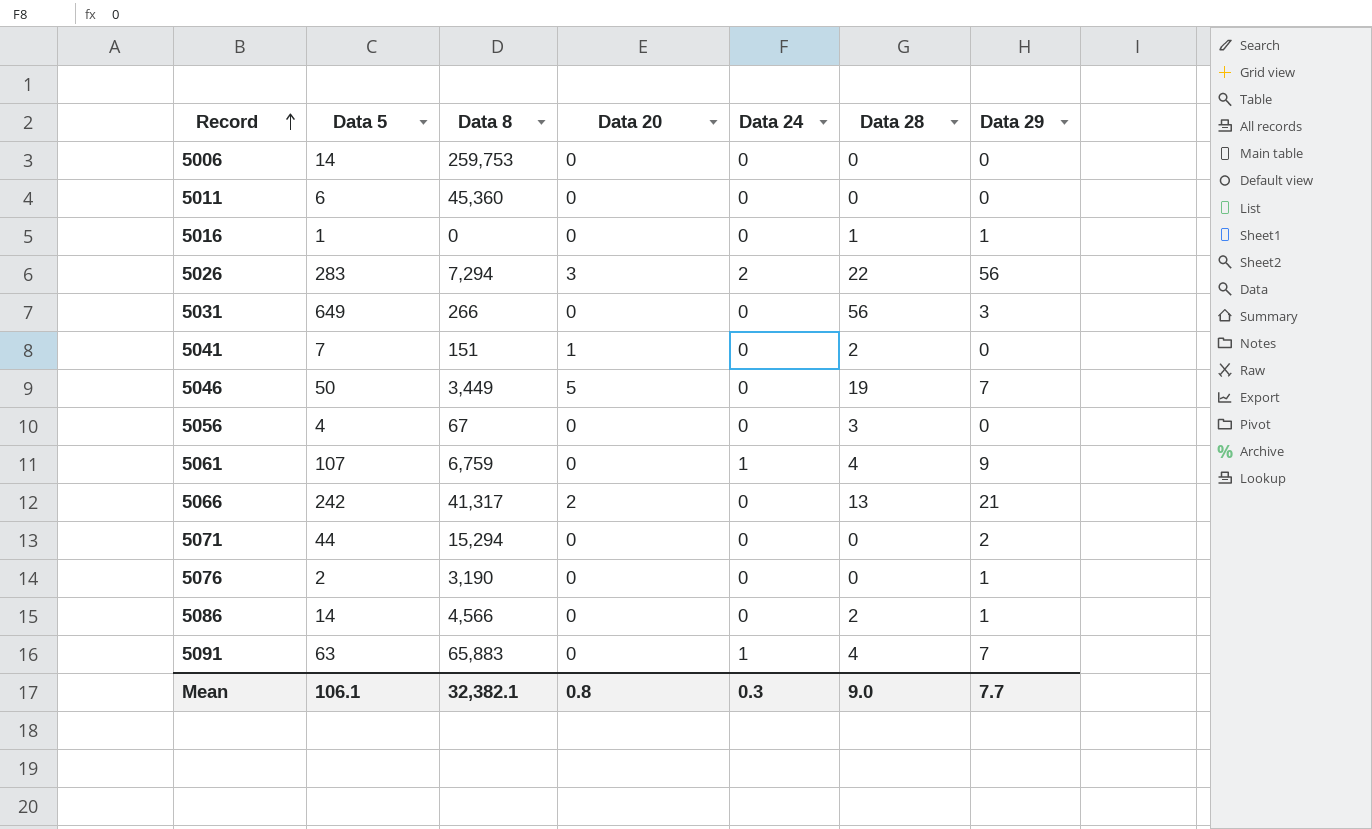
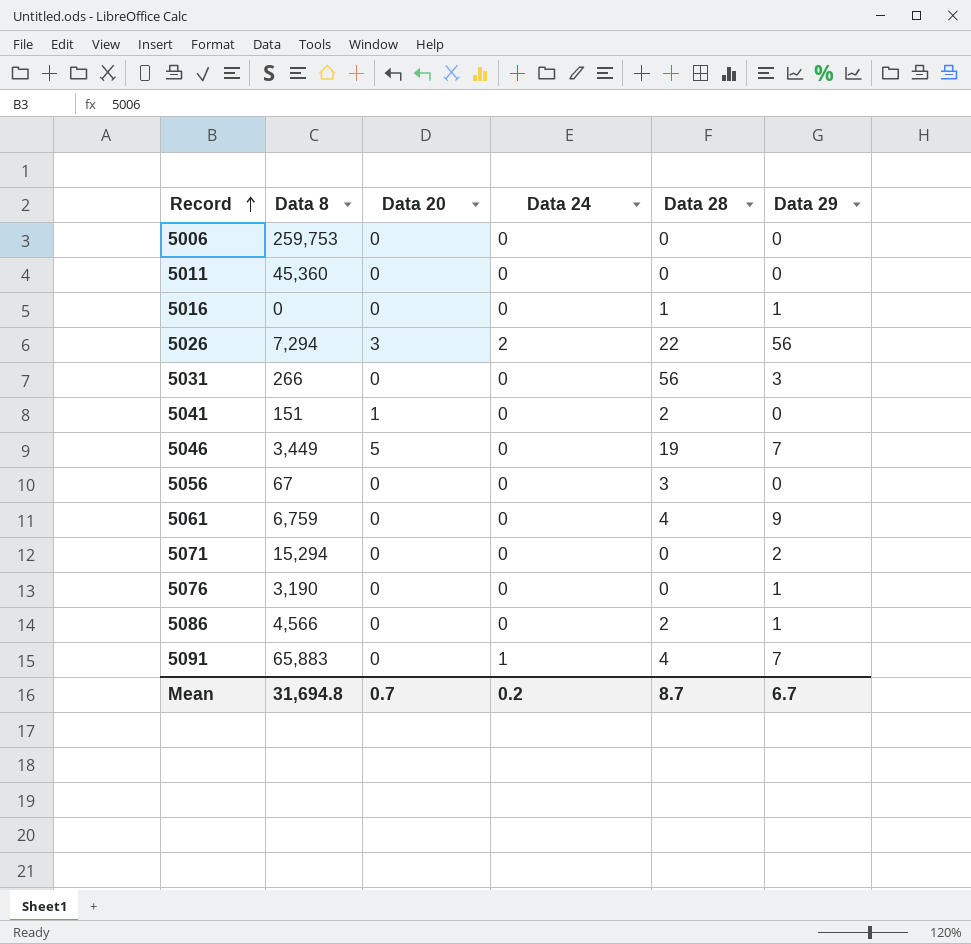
column Data 5 | position: 2 -> none
row 5066: 242 | 41,317 | 2 | 0 | 13 | 21 -> none
5061 | Data 24: 1 -> 0
Mean | Data 8: 32,382.1 -> 31,694.8
Mean | Data 20: 0.8 -> 0.7
Mean | Data 24: 0.3 -> 0.2
Mean | Data 28: 9.0 -> 8.7
Mean | Data 29: 7.7 -> 6.7

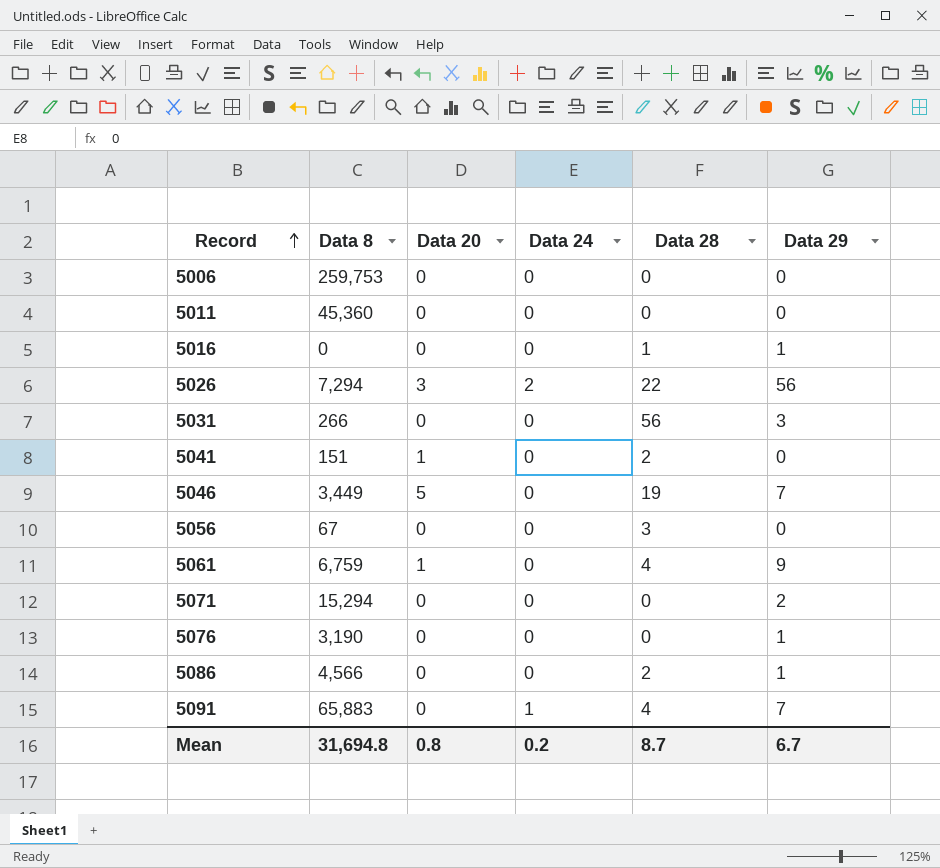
5061 | Data 20: 0 -> 1
Mean | Data 20: 0.7 -> 0.8

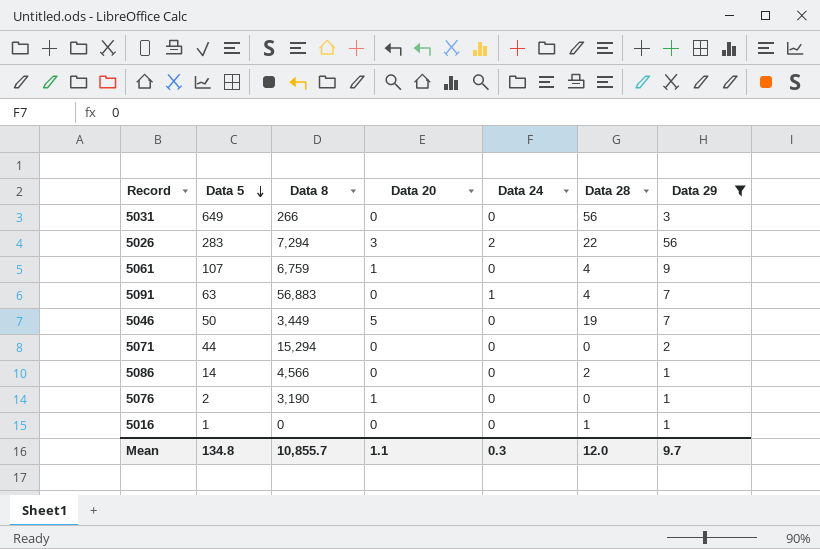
filter: none -> Data 29 != 0
row order: Record ascending -> Data 5 descending
column Data 5 | position: none -> 2
5091 | Data 8: 65,883 -> 56,883
5076 | Data 20: 0 -> 1
Mean | Data 8: 31,694.8 -> 10,855.7
Mean | Data 20: 0.8 -> 1.1
Mean | Data 24: 0.2 -> 0.3
Mean | Data 28: 8.7 -> 12.0
Mean | Data 29: 6.7 -> 9.7

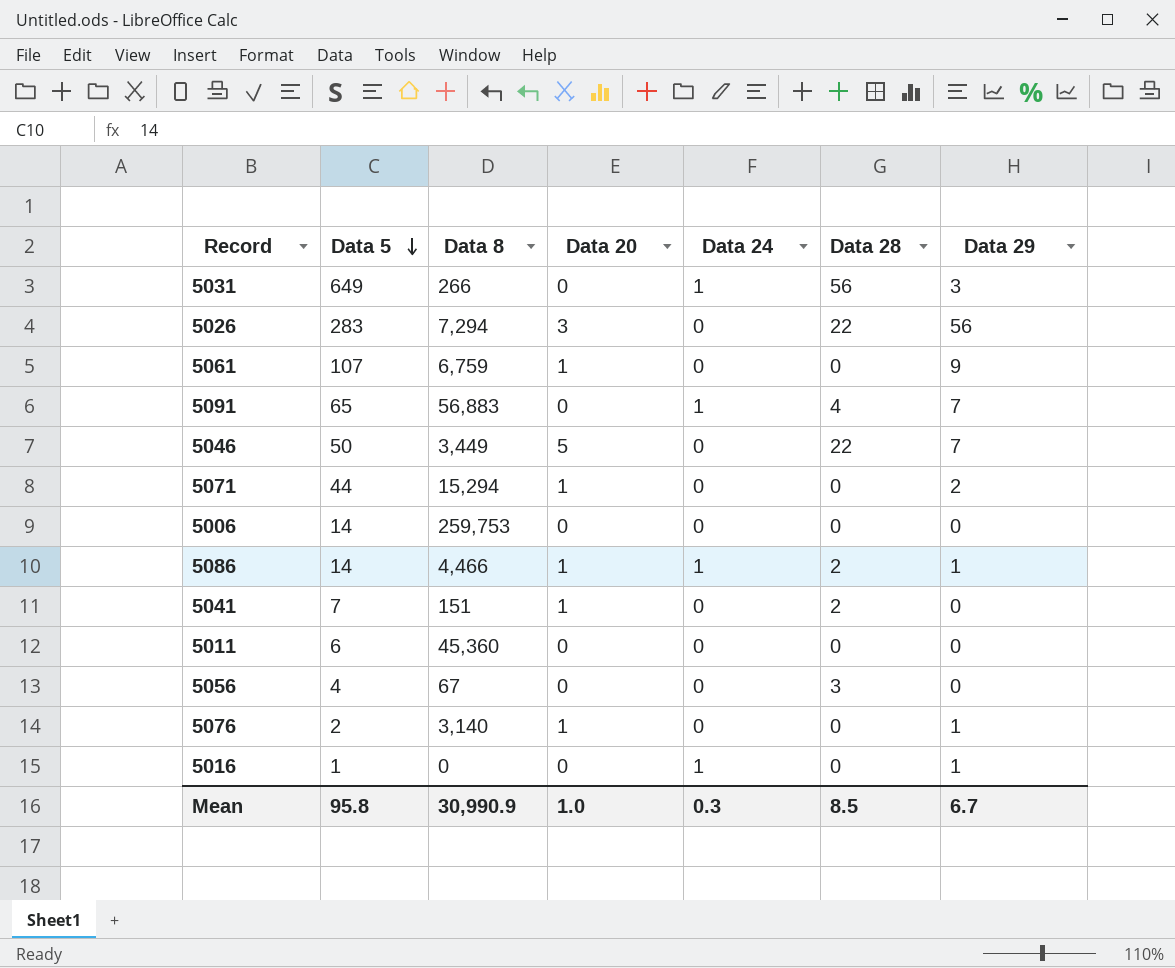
filter: Data 29 != 0 -> none
5031 | Data 24: 0 -> 1
5026 | Data 24: 2 -> 0
5061 | Data 28: 4 -> 0
5091 | Data 5: 63 -> 65
5046 | Data 28: 19 -> 22
5071 | Data 20: 0 -> 1
5086 | Data 8: 4,566 -> 4,466
5086 | Data 20: 0 -> 1
5086 | Data 24: 0 -> 1
5076 | Data 8: 3,190 -> 3,140
5016 | Data 24: 0 -> 1
5016 | Data 28: 1 -> 0
Mean | Data 5: 134.8 -> 95.8
Mean | Data 8: 10,855.7 -> 30,990.9
Mean | Data 20: 1.1 -> 1.0
Mean | Data 28: 12.0 -> 8.5
Mean | Data 29: 9.7 -> 6.7

